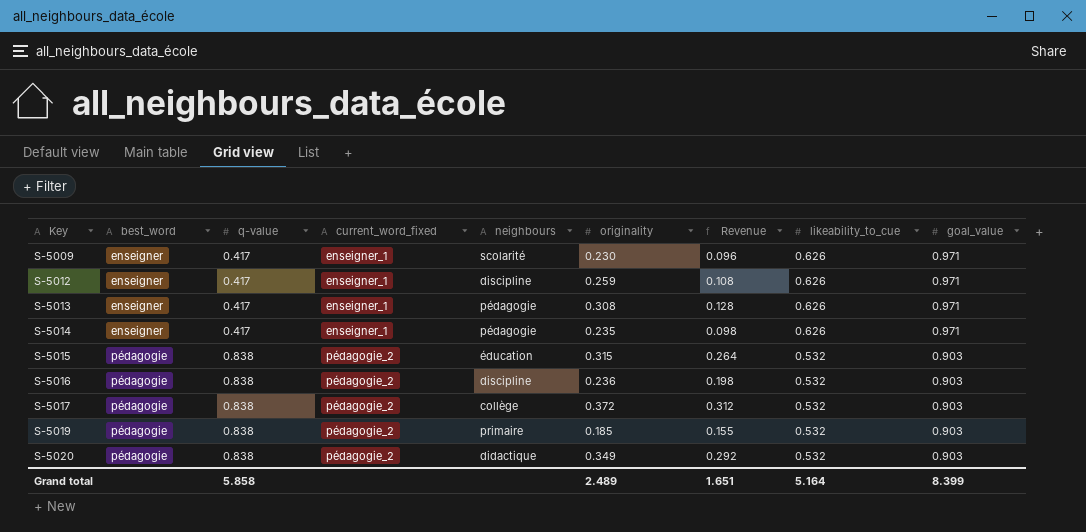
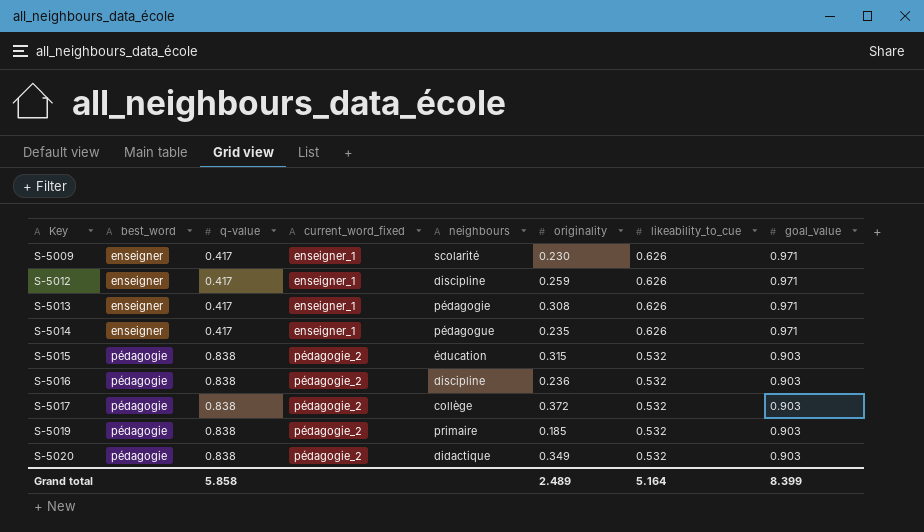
column Revenue | formula: [q-value] * [originality] -> none
S-5014 | neighbours: pédagogie -> pédagogue

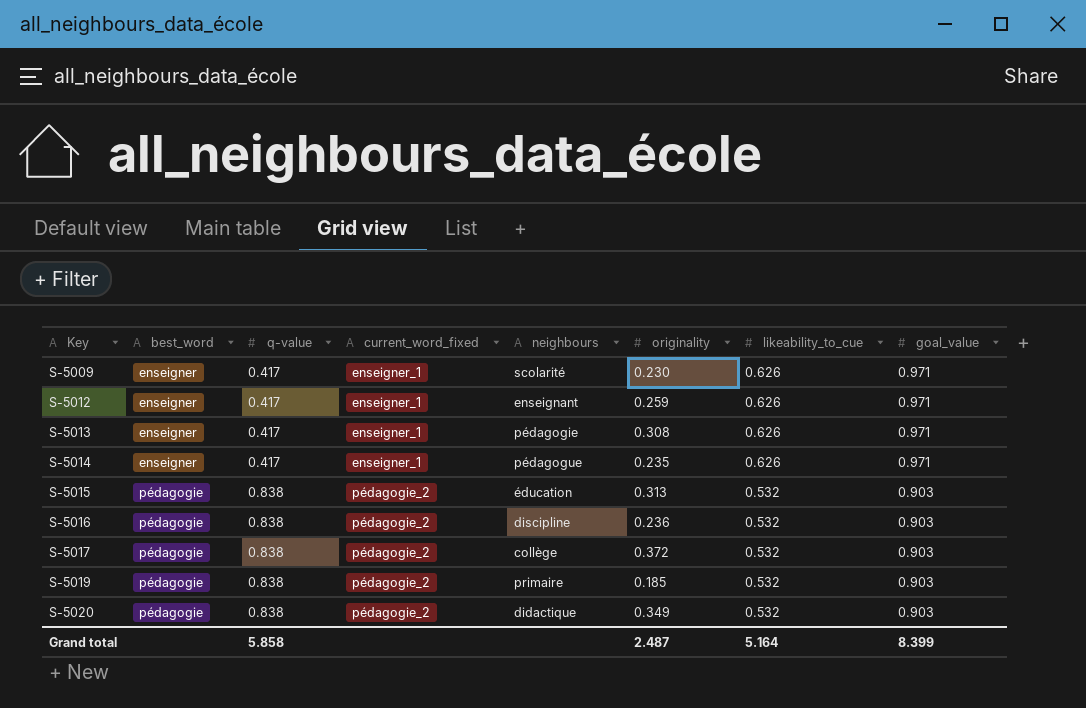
S-5012 | neighbours: discipline -> enseignant
S-5015 | originality: 0.315 -> 0.313
Grand total | originality: 2.489 -> 2.487

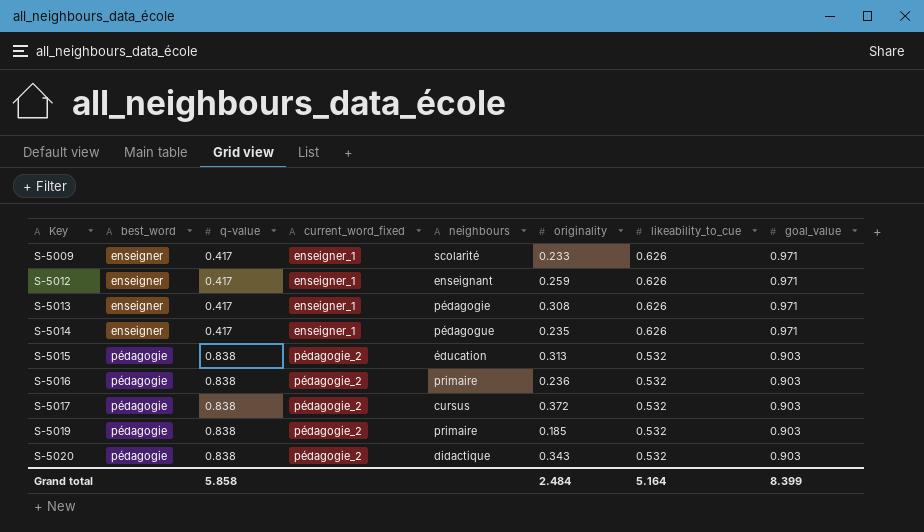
S-5009 | originality: 0.230 -> 0.233
S-5016 | neighbours: discipline -> primaire
S-5017 | neighbours: collège -> cursus
S-5020 | originality: 0.349 -> 0.343
Grand total | originality: 2.487 -> 2.484

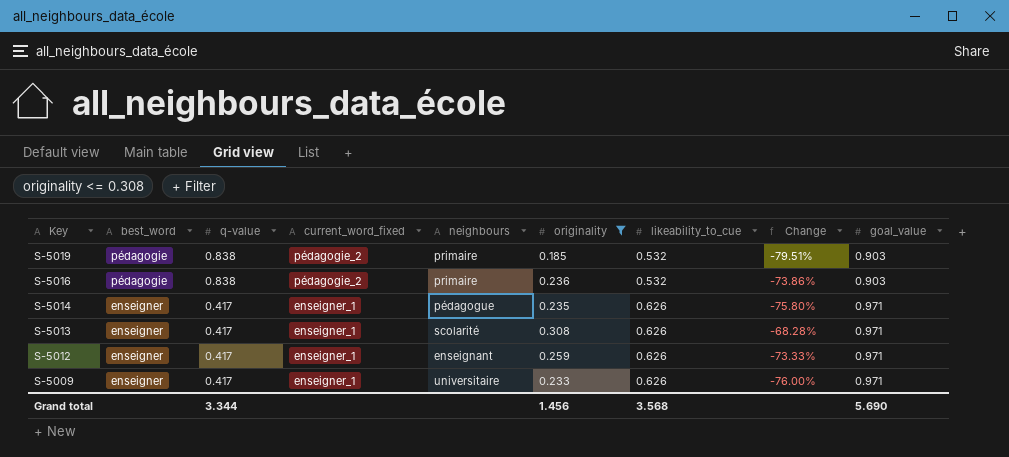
filter: none -> originality <= 0.308
row order: Key ascending -> Key descending
column Change | formula: none -> ([originality] - [goal_value]) / [goal_value]
S-5013 | neighbours: pédagogie -> scolarité
S-5009 | neighbours: scolarité -> universitaire
Grand total | q-value: 5.858 -> 3.344
Grand total | originality: 2.484 -> 1.456
Grand total | likeability_to_cue: 5.164 -> 3.568
Grand total | goal_value: 8.399 -> 5.690

